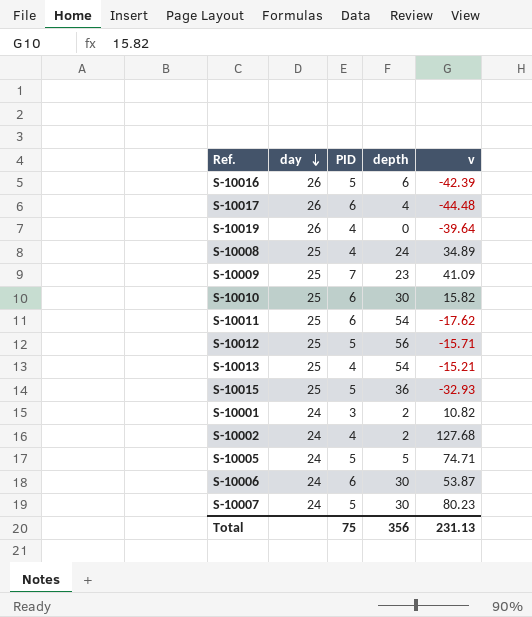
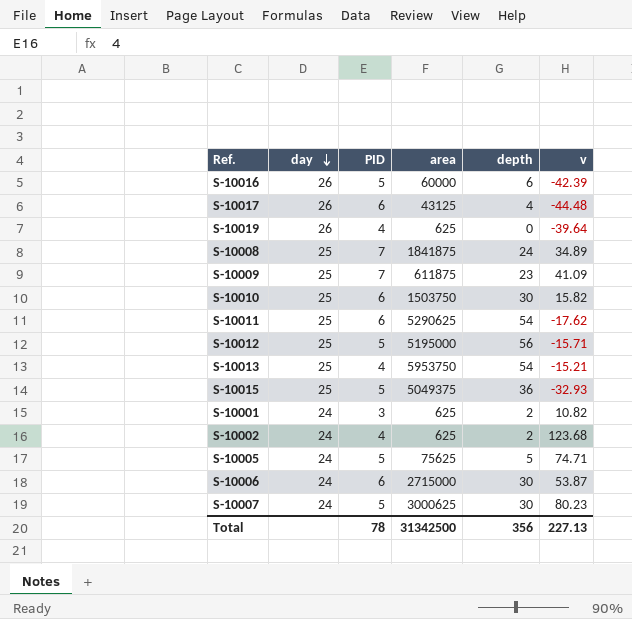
column area | position: none -> 4
S-10008 | PID: 4 -> 7
S-10002 | v: 127.68 -> 123.68
Total | PID: 75 -> 78
Total | v: 231.13 -> 227.13

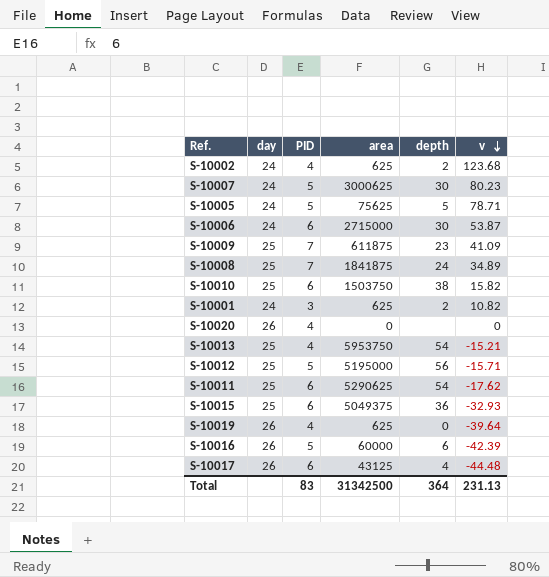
row order: day descending -> v descending
S-10005 | v: 74.71 -> 78.71
S-10010 | depth: 30 -> 38
row S-10020: none -> 26 | 4 | 0 | none | 0
S-10015 | PID: 5 -> 6
Total | PID: 78 -> 83
Total | depth: 356 -> 364
Total | v: 227.13 -> 231.13

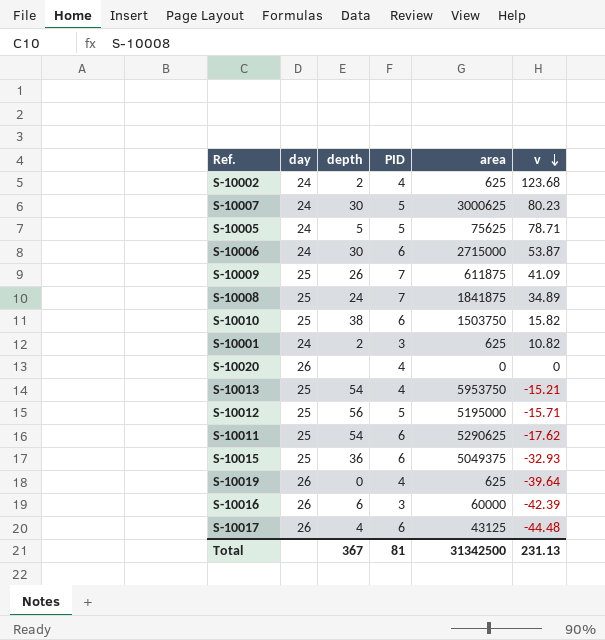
column depth | position: 5 -> 3
S-10009 | depth: 23 -> 26
S-10016 | PID: 5 -> 3
Total | depth: 364 -> 367
Total | PID: 83 -> 81

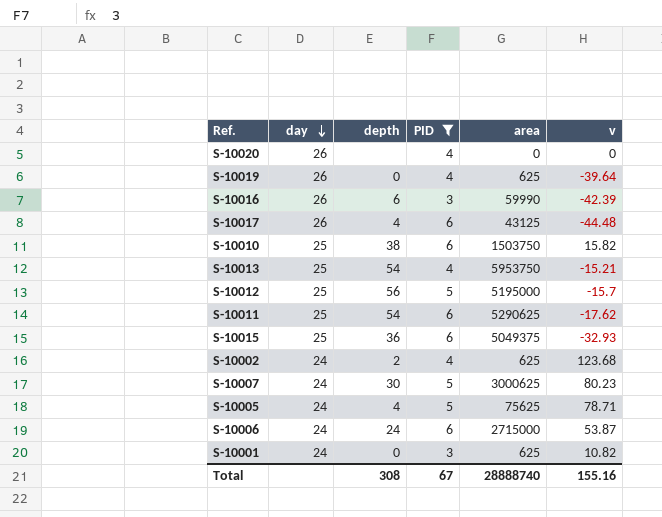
filter: none -> PID != 7
row order: v descending -> day descending
S-10016 | area: 60000 -> 59990
S-10012 | v: -15.71 -> -15.7
S-10005 | depth: 5 -> 4
S-10006 | depth: 30 -> 24
S-10001 | depth: 2 -> 0
Total | depth: 367 -> 308
Total | PID: 81 -> 67
Total | area: 31342500 -> 28888740
Total | v: 231.13 -> 155.16

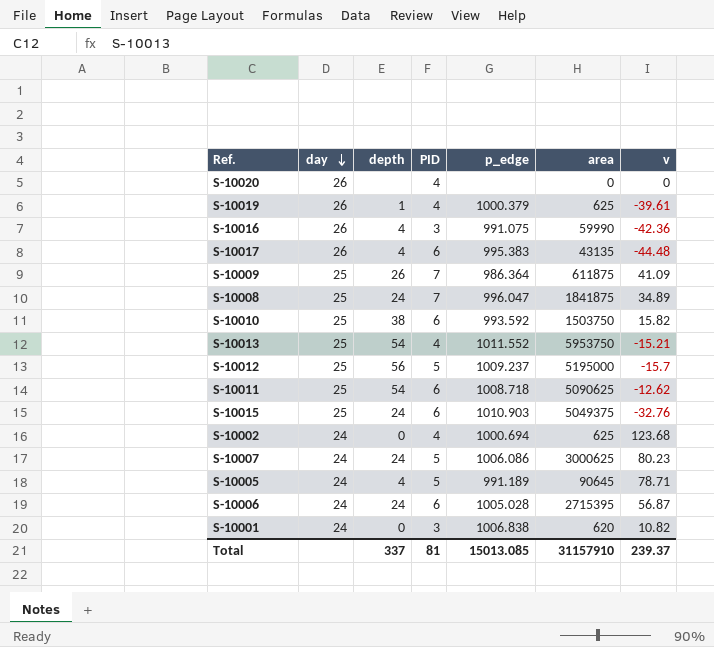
filter: PID != 7 -> none
column p_edge | position: none -> 5
S-10019 | depth: 0 -> 1
S-10019 | v: -39.64 -> -39.61
S-10016 | depth: 6 -> 4
S-10016 | v: -42.39 -> -42.36
S-10017 | area: 43125 -> 43135
S-10011 | area: 5290625 -> 5090625
S-10011 | v: -17.62 -> -12.62
S-10015 | depth: 36 -> 24
S-10015 | v: -32.93 -> -32.76
S-10002 | depth: 2 -> 0
S-10007 | depth: 30 -> 24
S-10005 | area: 75625 -> 90645
S-10006 | area: 2715000 -> 2715395
S-10006 | v: 53.87 -> 56.87
S-10001 | area: 625 -> 620
Total | depth: 308 -> 337
Total | PID: 67 -> 81
Total | area: 28888740 -> 31157910
Total | v: 155.16 -> 239.37

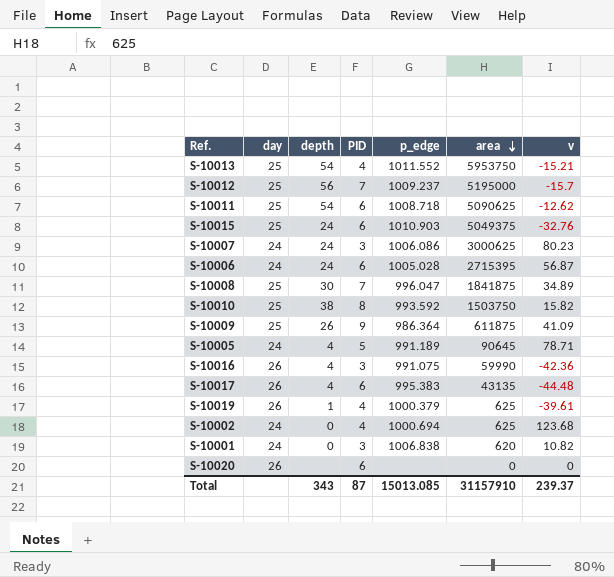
row order: day descending -> area descending
S-10012 | PID: 5 -> 7
S-10007 | PID: 5 -> 3
S-10008 | depth: 24 -> 30
S-10010 | PID: 6 -> 8
S-10009 | PID: 7 -> 9
S-10020 | PID: 4 -> 6
Total | depth: 337 -> 343
Total | PID: 81 -> 87

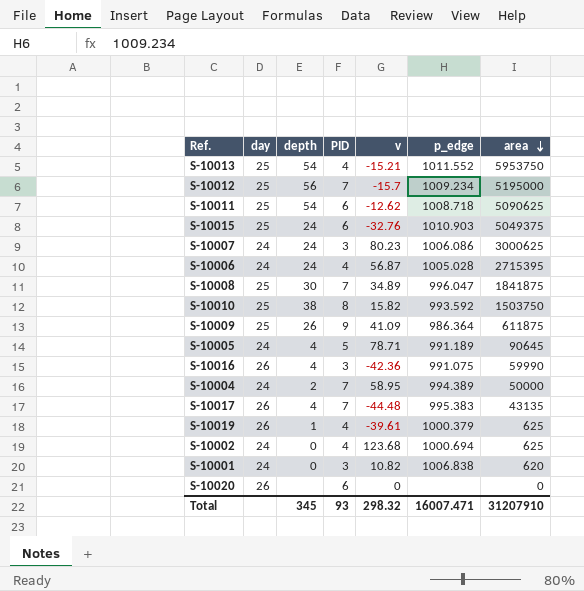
column v | position: 7 -> 5
S-10012 | p_edge: 1009.237 -> 1009.234
S-10006 | PID: 6 -> 4
row S-10004: none -> 24 | 2 | 7 | 58.95 | 994.389 | 50000
S-10017 | PID: 6 -> 7
Total | depth: 343 -> 345
Total | PID: 87 -> 93
Total | v: 239.37 -> 298.32
Total | p_edge: 15013.085 -> 16007.471
Total | area: 31157910 -> 31207910

